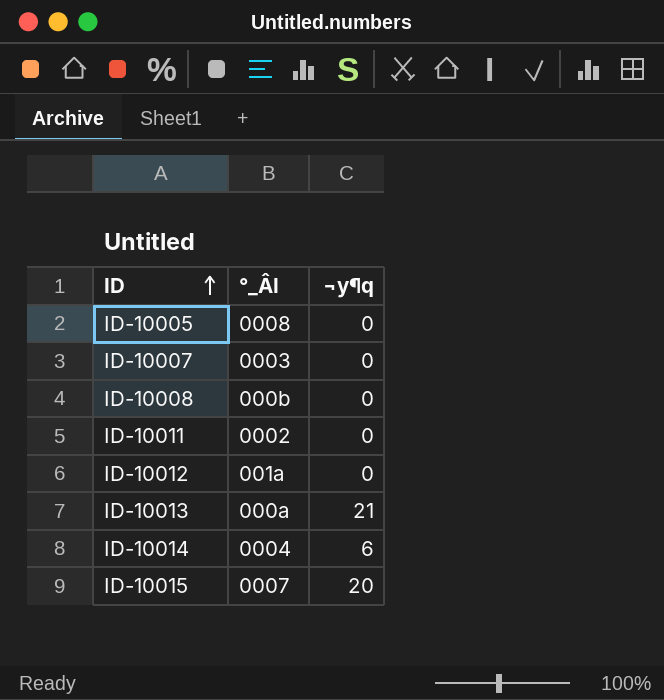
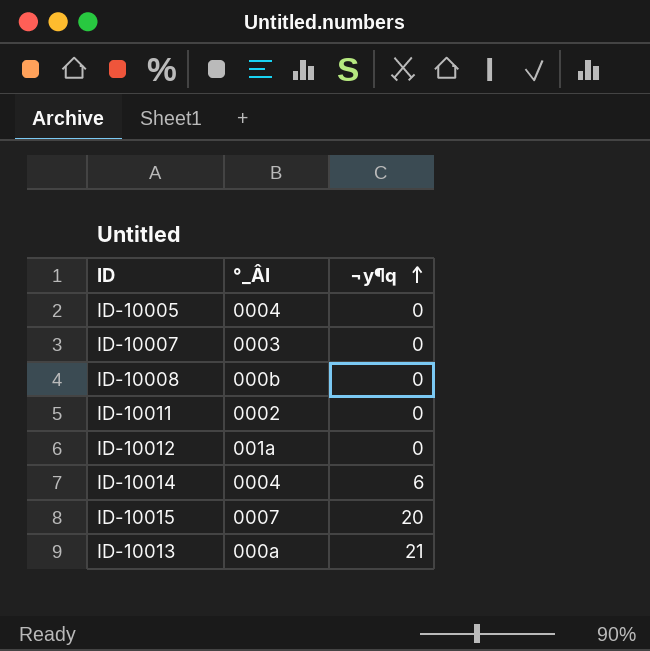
row order: ID ascending -> ¬y¶q ascending
ID-10005 | °_ÂI: 0008 -> 0004

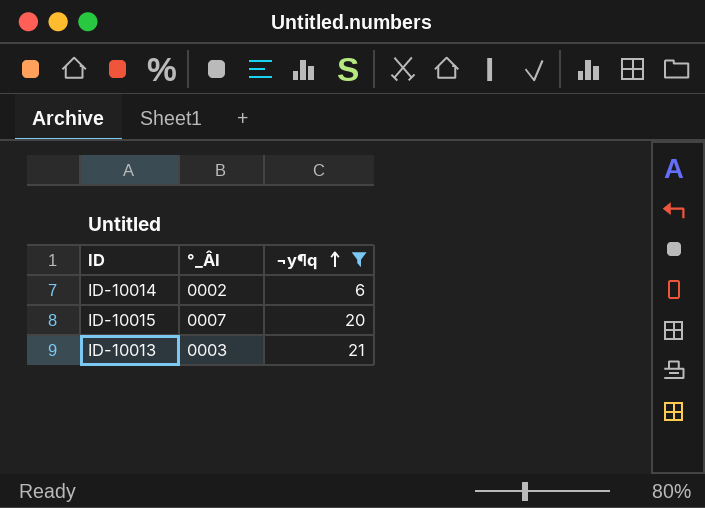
filter: none -> ¬y¶q != 0
ID-10014 | °_ÂI: 0004 -> 0002
ID-10013 | °_ÂI: 000a -> 0003

